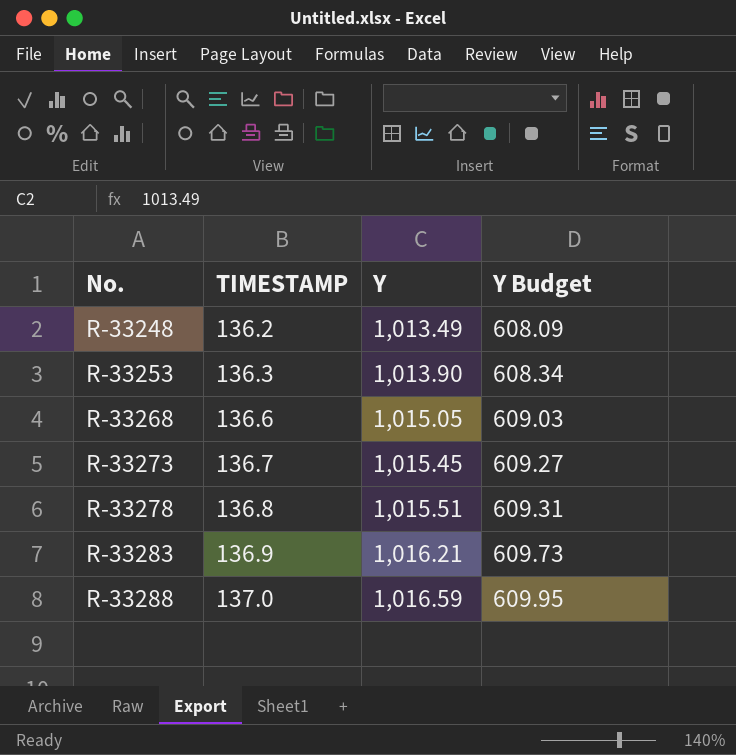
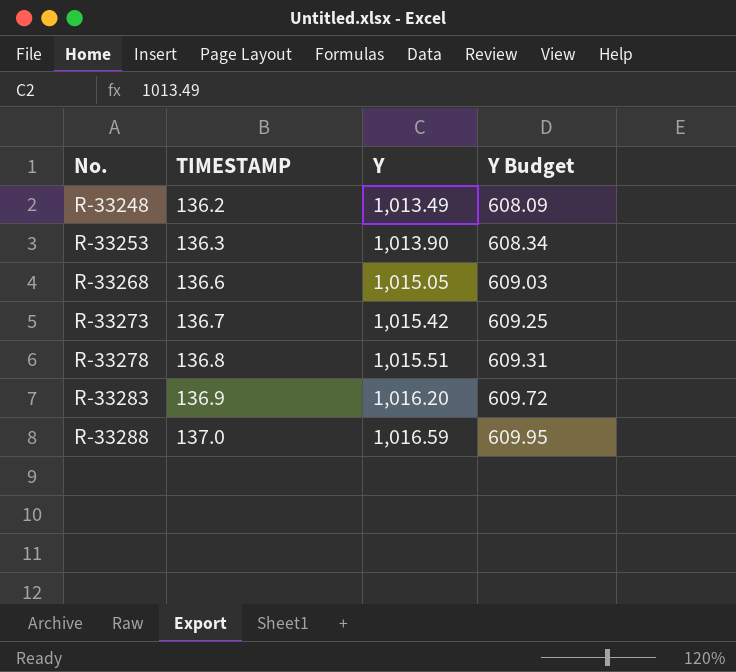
R-33273 | Y: 1,015.45 -> 1,015.42
R-33273 | Y Budget: 609.27 -> 609.25
R-33283 | Y: 1,016.21 -> 1,016.20
R-33283 | Y Budget: 609.73 -> 609.72

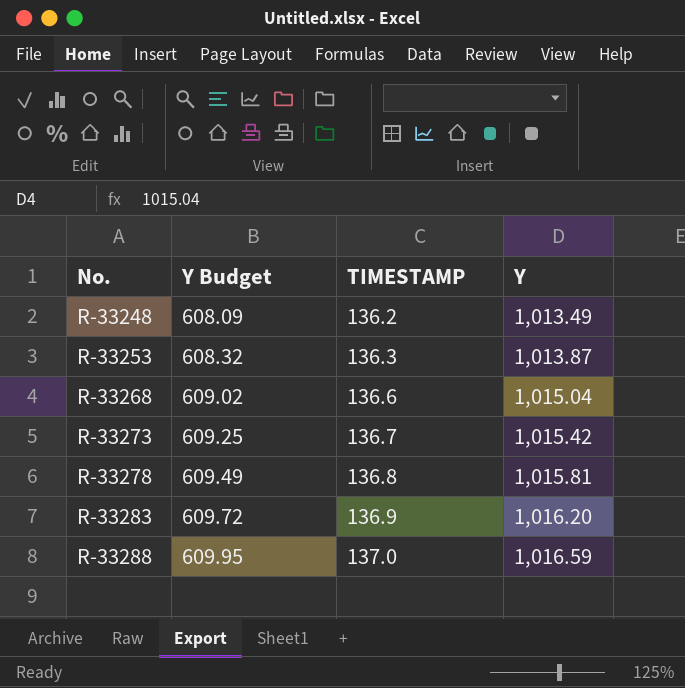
column Y Budget | position: 4 -> 2
R-33253 | Y Budget: 608.34 -> 608.32
R-33253 | Y: 1,013.90 -> 1,013.87
R-33268 | Y Budget: 609.03 -> 609.02
R-33268 | Y: 1,015.05 -> 1,015.04
R-33278 | Y Budget: 609.31 -> 609.49
R-33278 | Y: 1,015.51 -> 1,015.81

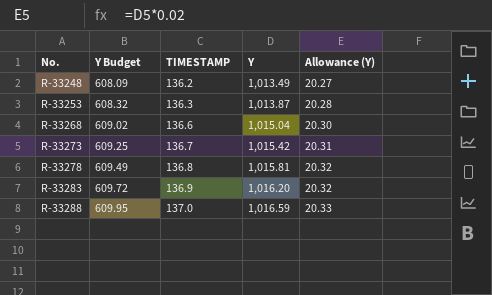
column Allowance (Y) | formula: none -> [Y] * 0.02

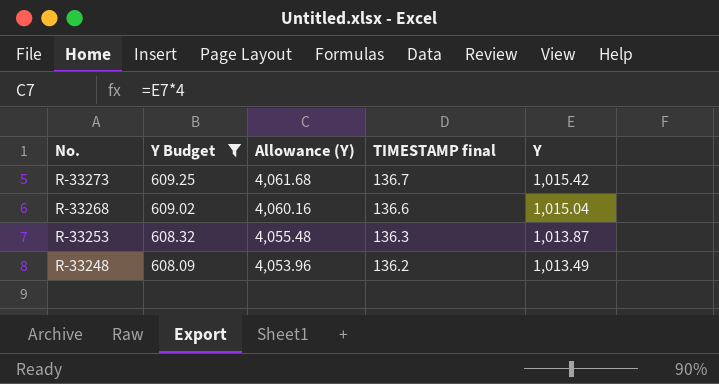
filter: none -> Y Budget <= 609.25
row order: No. ascending -> No. descending
column Allowance (Y) | formula: [Y] * 0.02 -> [Y] * 4
column Allowance (Y) | position: 5 -> 3
column name: TIMESTAMP -> TIMESTAMP final

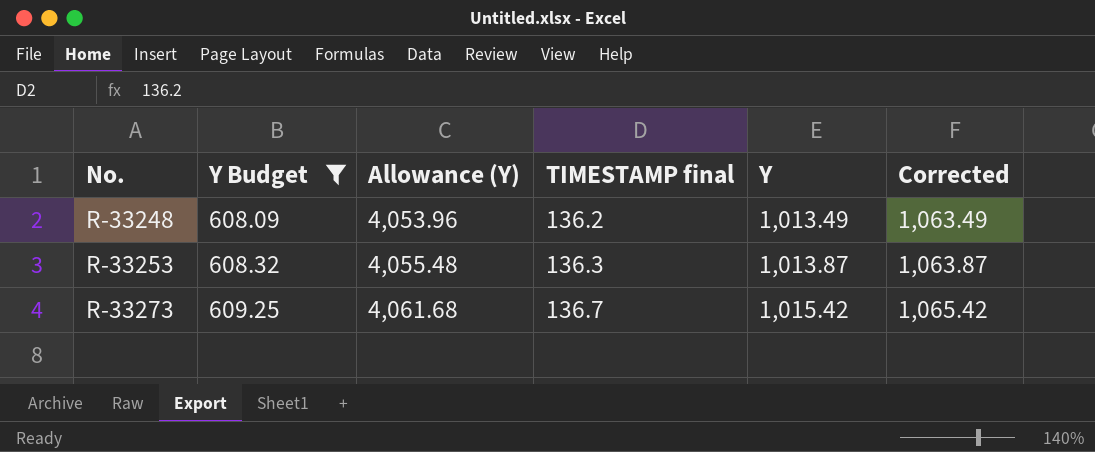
row order: No. descending -> No. ascending
column Corrected | formula: none -> [Y] + 50
row R-33268: 609.02 | 4,060.16 | 136.6 | 1,015.04 -> none

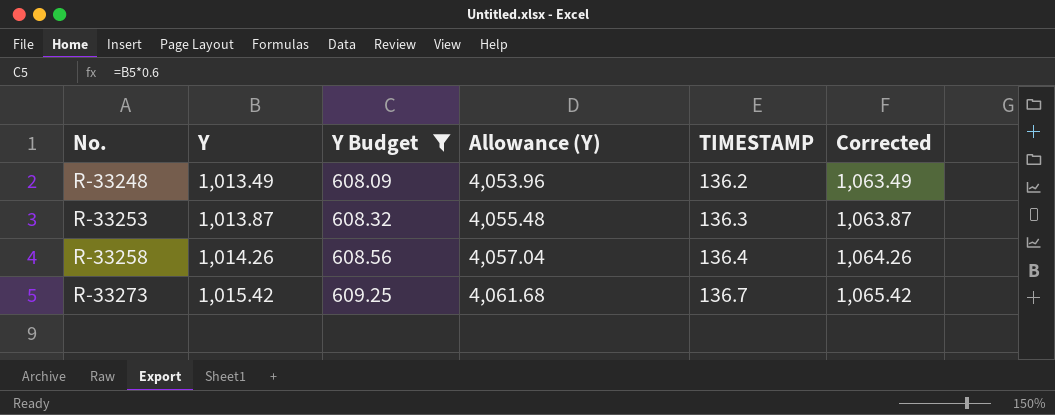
column Y | position: 5 -> 2
column name: TIMESTAMP final -> TIMESTAMP
row R-33258: none -> 1,014.26 | 608.56 | 4,057.04 | 136.4 | 1,064.26

